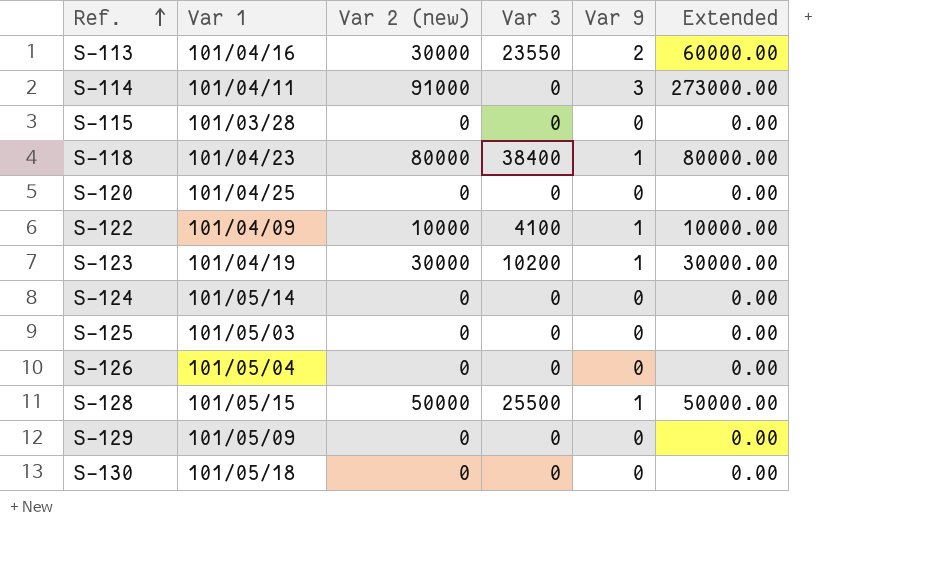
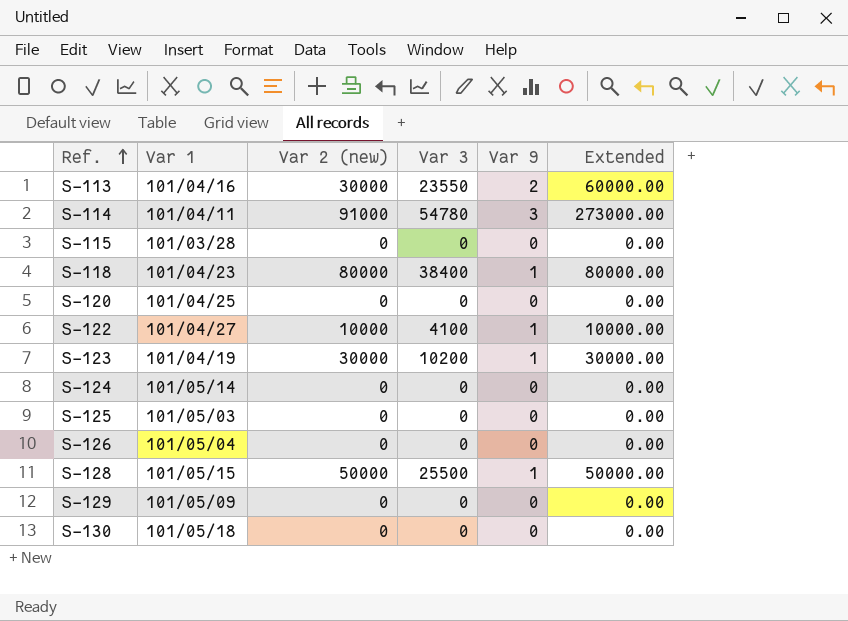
S-114 | Var 3: 0 -> 54780
S-122 | Var 1: 101/04/09 -> 101/04/27

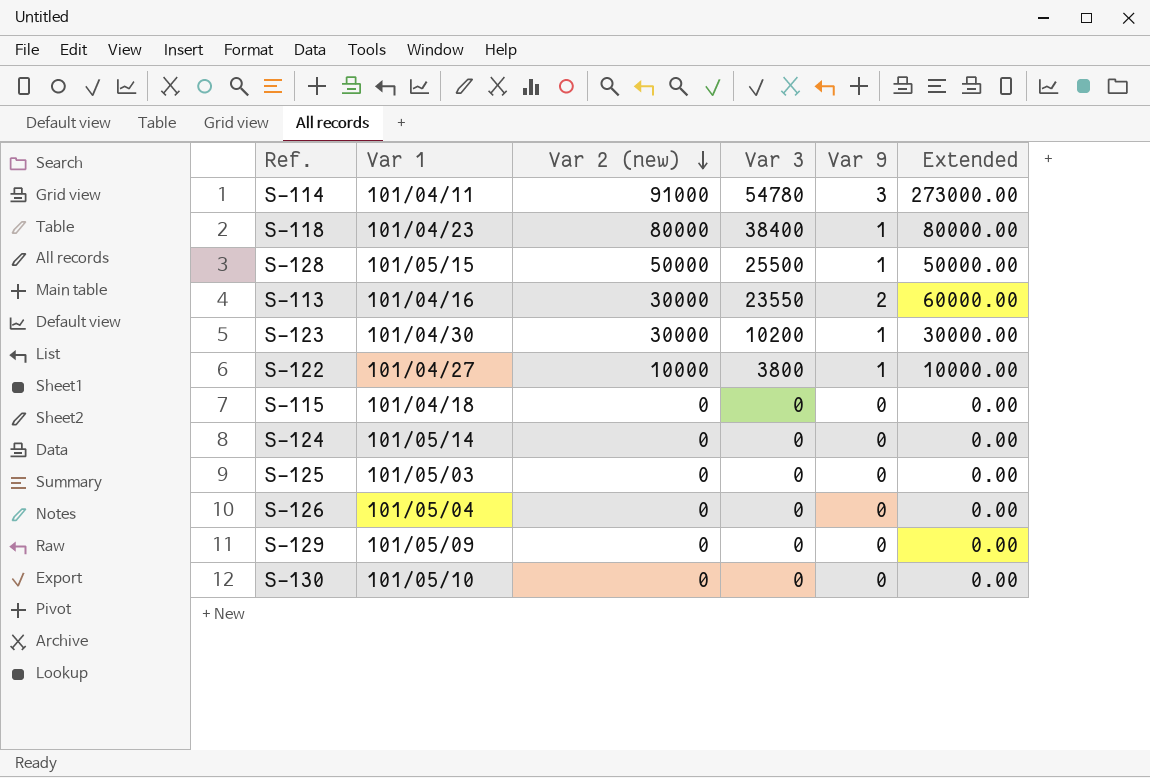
row order: Ref. ascending -> Var 2 (new) descending
row S-120: 101/04/25 | 0 | 0 | 0 | 0.00 -> none
S-123 | Var 1: 101/04/19 -> 101/04/30
S-122 | Var 3: 4100 -> 3800
S-115 | Var 1: 101/03/28 -> 101/04/18
S-130 | Var 1: 101/05/18 -> 101/05/10

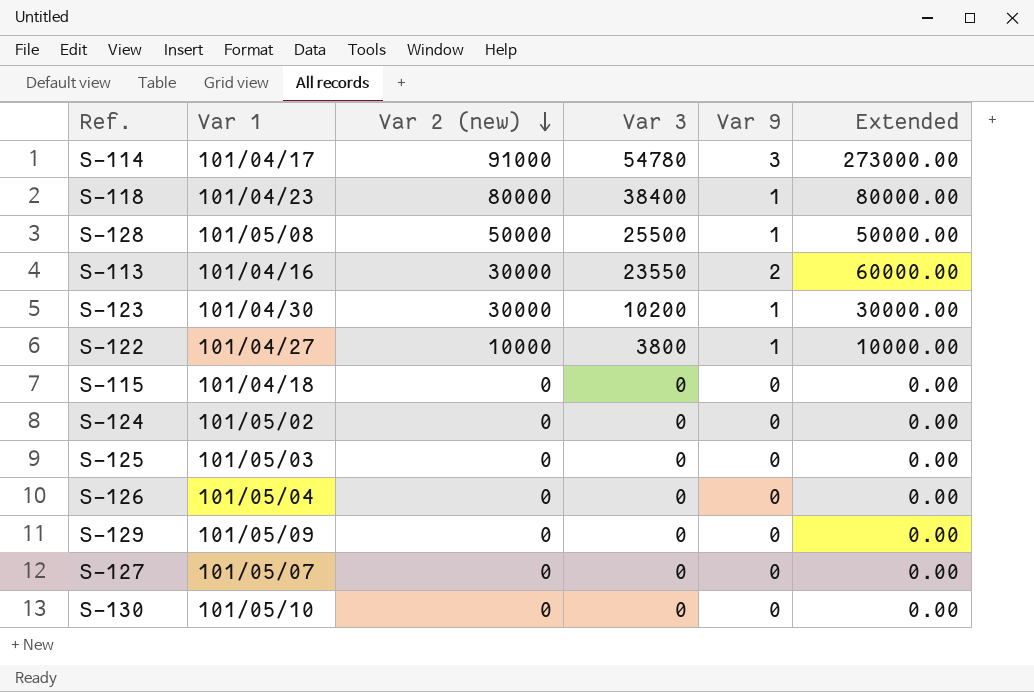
S-114 | Var 1: 101/04/11 -> 101/04/17
S-128 | Var 1: 101/05/15 -> 101/05/08
S-124 | Var 1: 101/05/14 -> 101/05/02
row S-127: none -> 101/05/07 | 0 | 0 | 0 | 0.00

